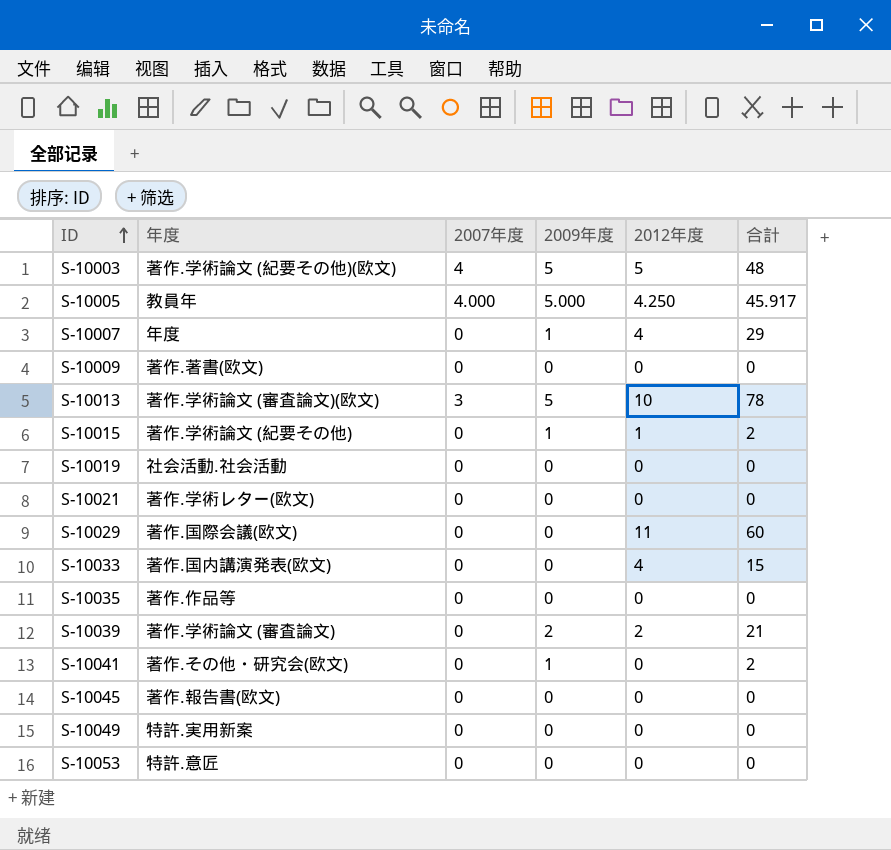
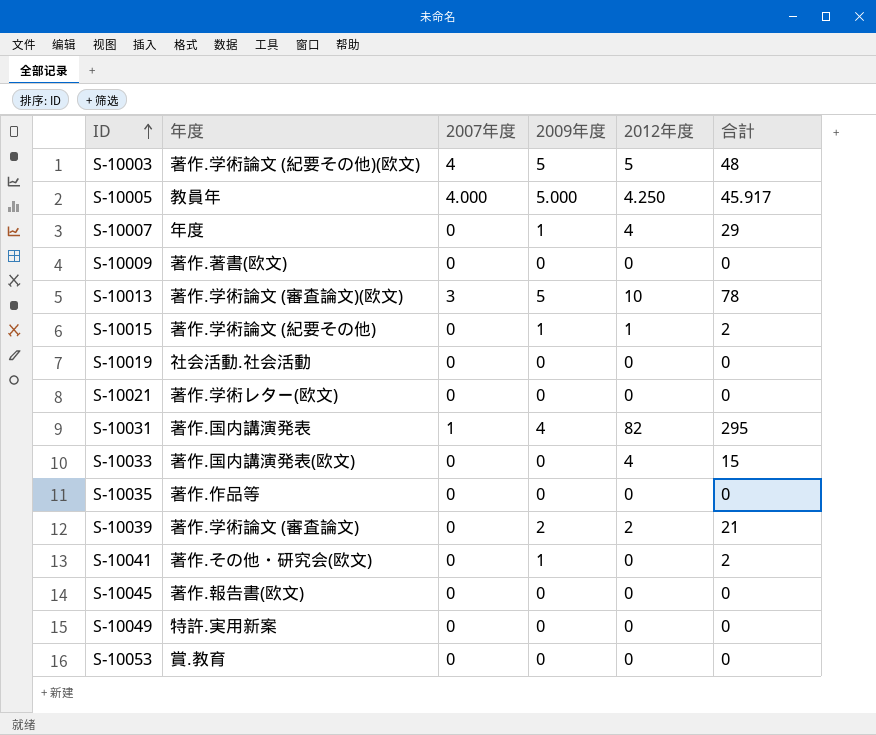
row S-10029: 著作.国際会議(欧文) | 0 | 0 | 11 | 60 -> none
row S-10031: none -> 著作.国内講演発表 | 1 | 4 | 82 | 295
S-10053 | 年度: 特許.意匠 -> 賞.教育

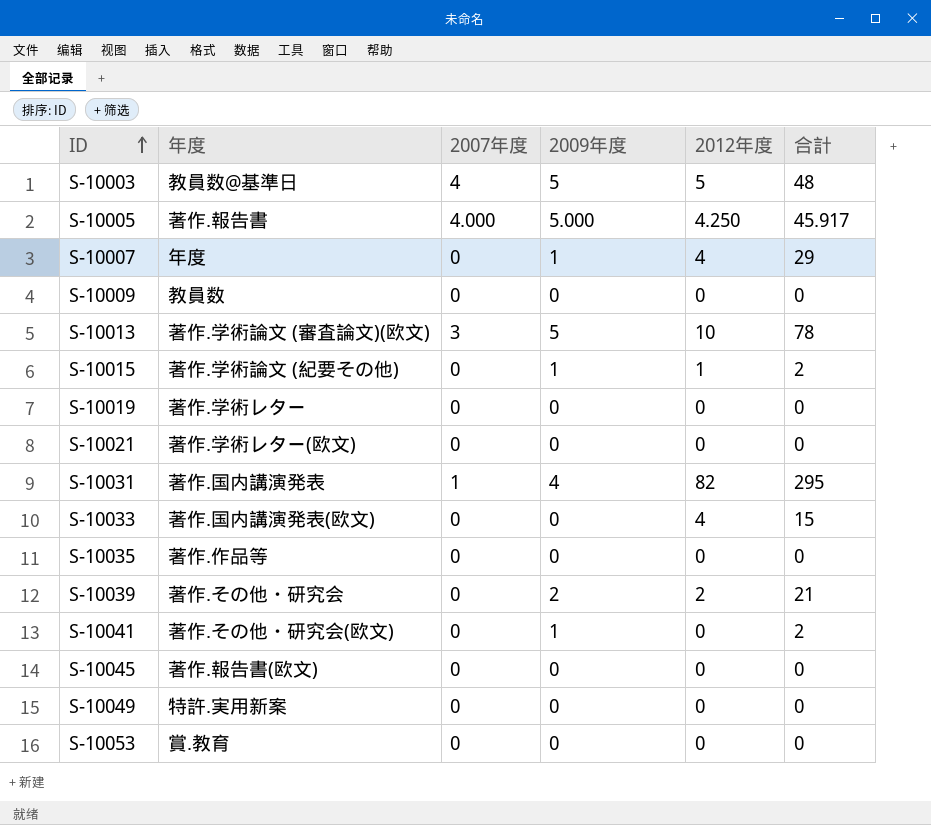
S-10003 | 年度: 著作.学術論文 (紀要その他)(欧文) -> 教員数@基準日
S-10005 | 年度: 教員年 -> 著作.報告書
S-10009 | 年度: 著作.著書(欧文) -> 教員数
S-10019 | 年度: 社会活動.社会活動 -> 著作.学術レター
S-10039 | 年度: 著作.学術論文 (審査論文) -> 著作.その他・研究会

